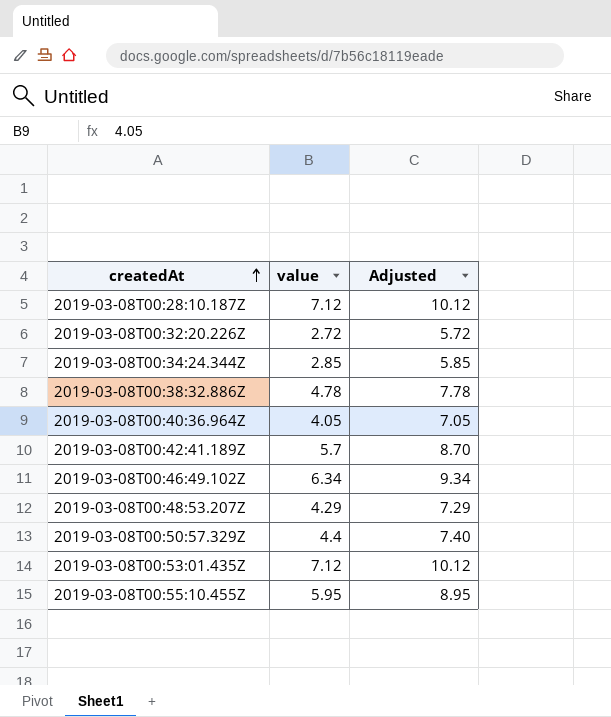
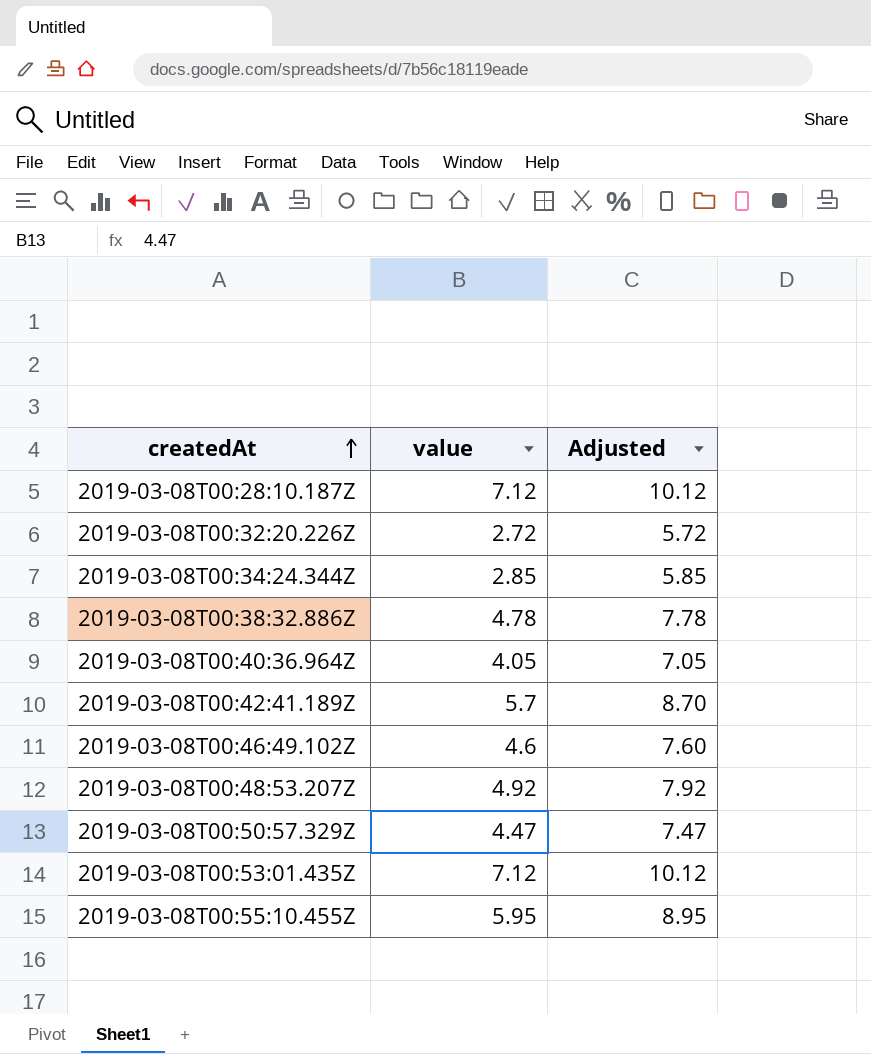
2019-03-08T00:46:49.102Z | value: 6.34 -> 4.6
2019-03-08T00:46:49.102Z | Adjusted: 9.34 -> 7.60
2019-03-08T00:48:53.207Z | value: 4.29 -> 4.92
2019-03-08T00:48:53.207Z | Adjusted: 7.29 -> 7.92
2019-03-08T00:50:57.329Z | value: 4.4 -> 4.47
2019-03-08T00:50:57.329Z | Adjusted: 7.40 -> 7.47

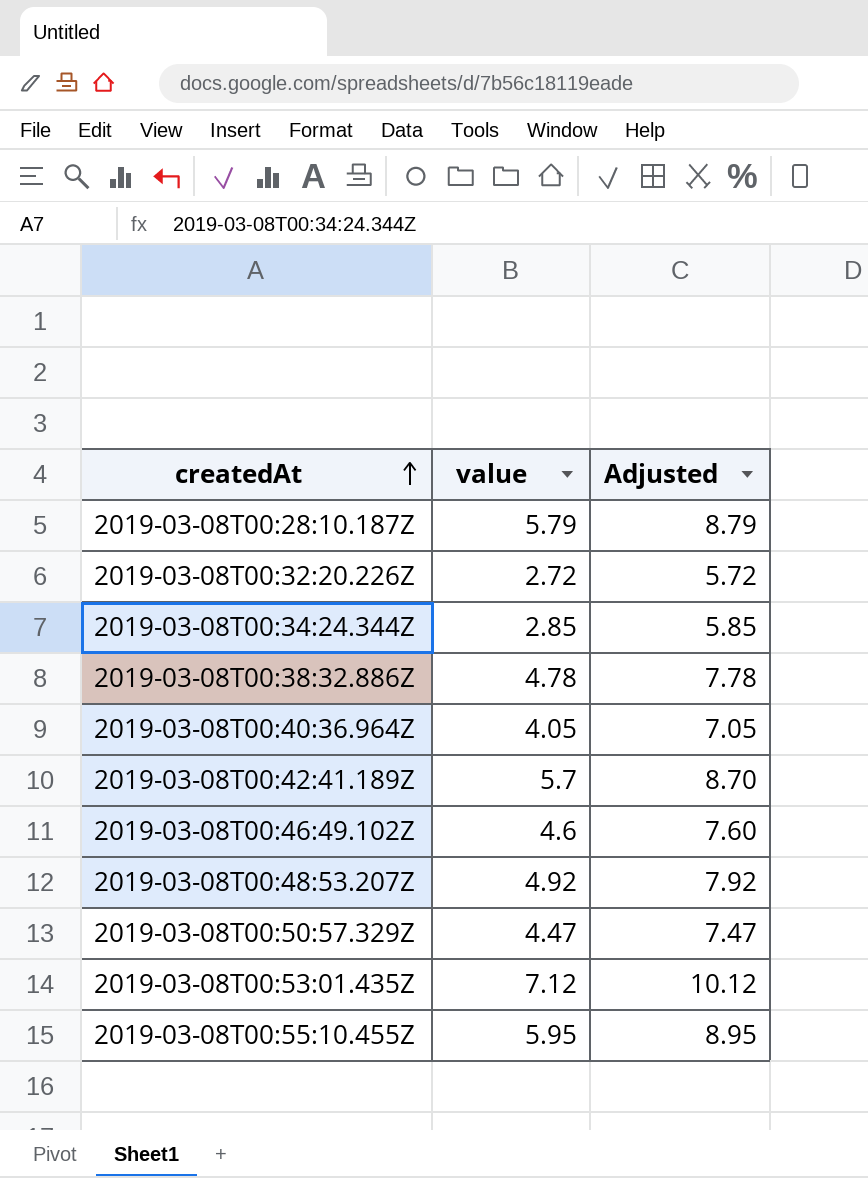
2019-03-08T00:28:10.187Z | value: 7.12 -> 5.79
2019-03-08T00:28:10.187Z | Adjusted: 10.12 -> 8.79

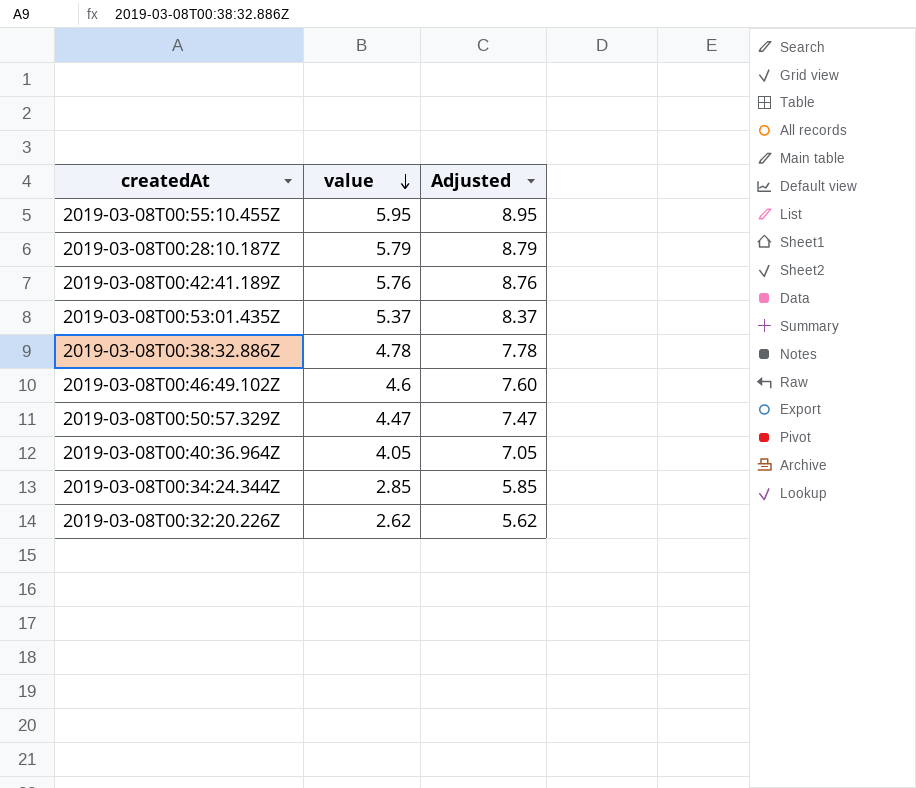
row order: createdAt ascending -> value descending
row 2019-03-08T00:48:53.207Z: 4.92 | 7.92 -> none
2019-03-08T00:42:41.189Z | value: 5.7 -> 5.76
2019-03-08T00:42:41.189Z | Adjusted: 8.70 -> 8.76
2019-03-08T00:53:01.435Z | value: 7.12 -> 5.37
2019-03-08T00:53:01.435Z | Adjusted: 10.12 -> 8.37
2019-03-08T00:32:20.226Z | value: 2.72 -> 2.62
2019-03-08T00:32:20.226Z | Adjusted: 5.72 -> 5.62

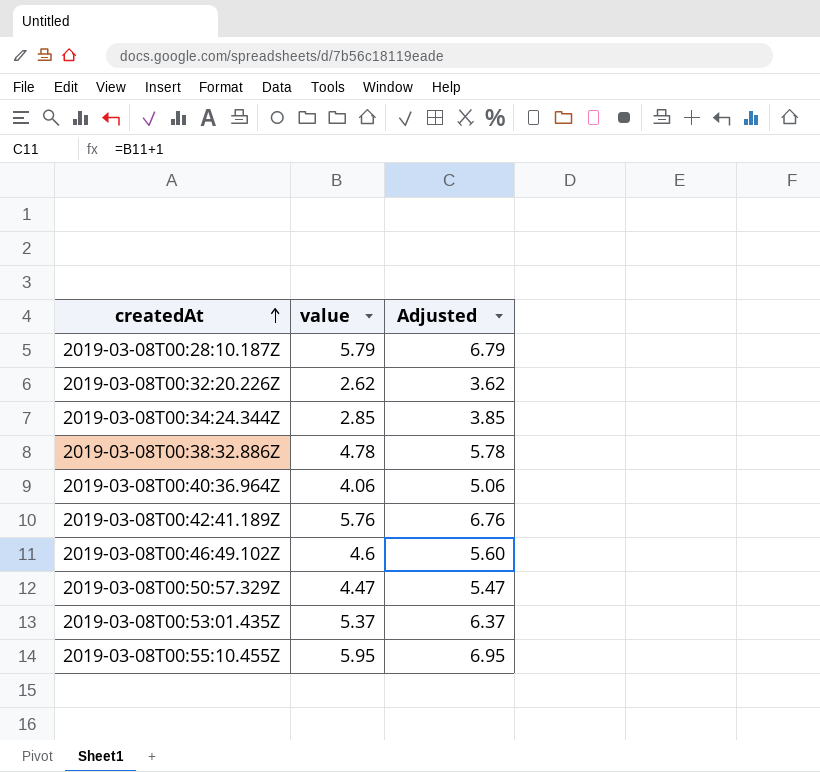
row order: value descending -> createdAt ascending
column Adjusted | formula: [value] + 3 -> [value] + 1
2019-03-08T00:40:36.964Z | value: 4.05 -> 4.06

